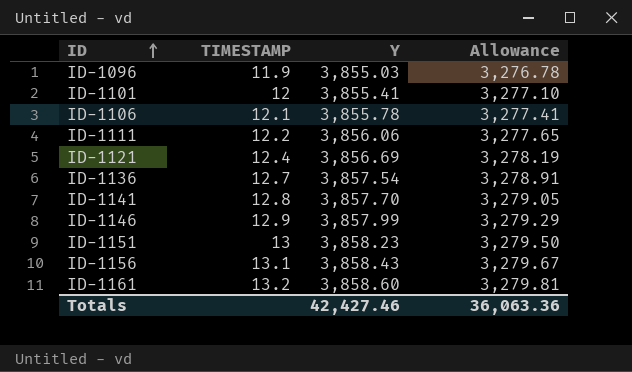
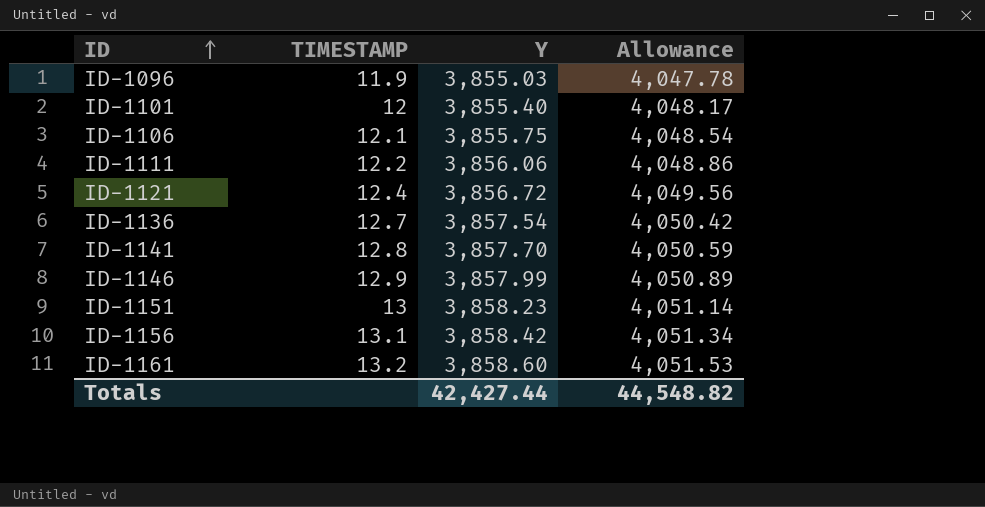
column Allowance | formula: [Y] * 0.85 -> [Y] * 1.05
ID-1101 | Y: 3,855.41 -> 3,855.40
ID-1106 | Y: 3,855.78 -> 3,855.75
ID-1121 | Y: 3,856.69 -> 3,856.72
ID-1156 | Y: 3,858.43 -> 3,858.42
Totals | Y: 42,427.46 -> 42,427.44
Totals | Allowance: 36,063.36 -> 44,548.82

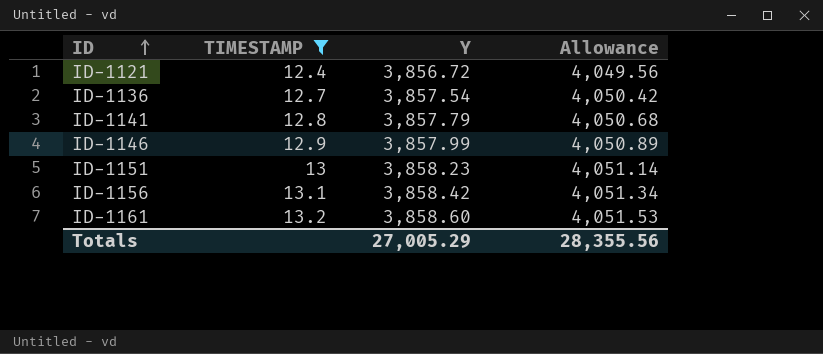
filter: none -> TIMESTAMP >= 12.4
ID-1141 | Y: 3,857.70 -> 3,857.79
ID-1141 | Allowance: 4,050.59 -> 4,050.68
Totals | Y: 42,427.44 -> 27,005.29
Totals | Allowance: 44,548.82 -> 28,355.56

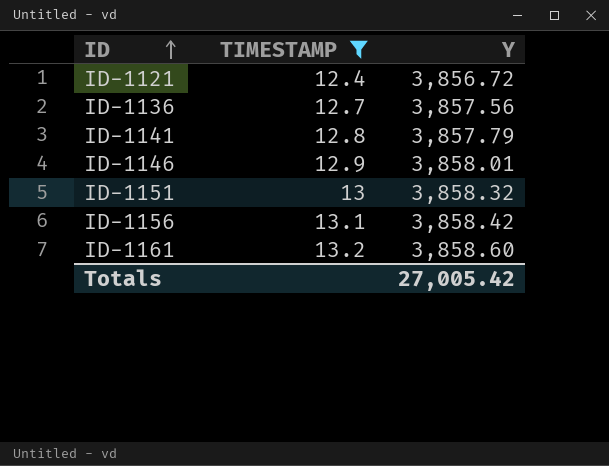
column Allowance | formula: [Y] * 1.05 -> none
ID-1136 | Y: 3,857.54 -> 3,857.56
ID-1146 | Y: 3,857.99 -> 3,858.01
ID-1151 | Y: 3,858.23 -> 3,858.32
Totals | Y: 27,005.29 -> 27,005.42

